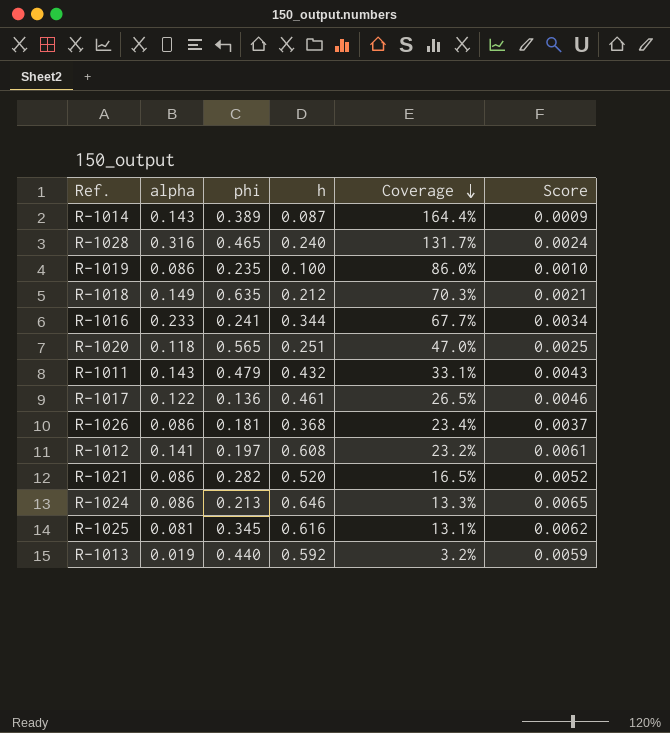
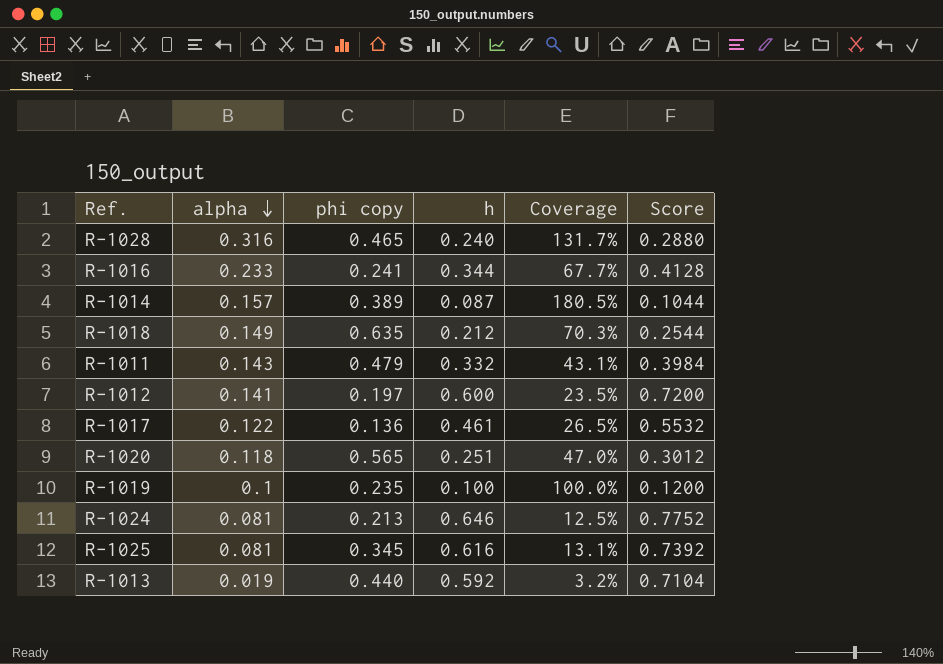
row order: Coverage descending -> alpha descending
column name: phi -> phi copy
column Score | formula: [h] * 0.01 -> [h] * 1.2
row R-1026: 0.086 | 0.181 | 0.368 | 23.4% | 0.0037 -> none
row R-1021: 0.086 | 0.282 | 0.520 | 16.5% | 0.0052 -> none
R-1014 | alpha: 0.143 -> 0.157
R-1014 | Coverage: 164.4% -> 180.5%
R-1011 | h: 0.432 -> 0.332
R-1011 | Coverage: 33.1% -> 43.1%
R-1012 | h: 0.608 -> 0.600
R-1012 | Coverage: 23.2% -> 23.5%
R-1019 | alpha: 0.086 -> 0.1
R-1019 | Coverage: 86.0% -> 100.0%
R-1024 | alpha: 0.086 -> 0.081
R-1024 | Coverage: 13.3% -> 12.5%

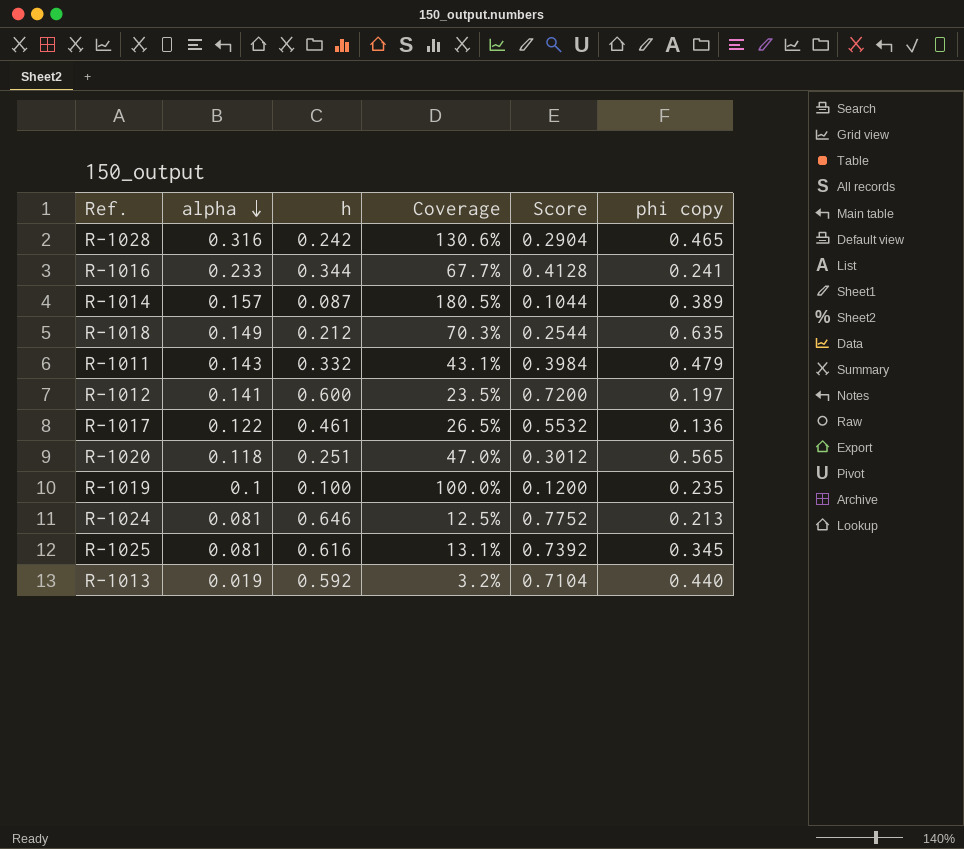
column phi copy | position: 3 -> 6
R-1028 | h: 0.240 -> 0.242
R-1028 | Coverage: 131.7% -> 130.6%
R-1028 | Score: 0.2880 -> 0.2904

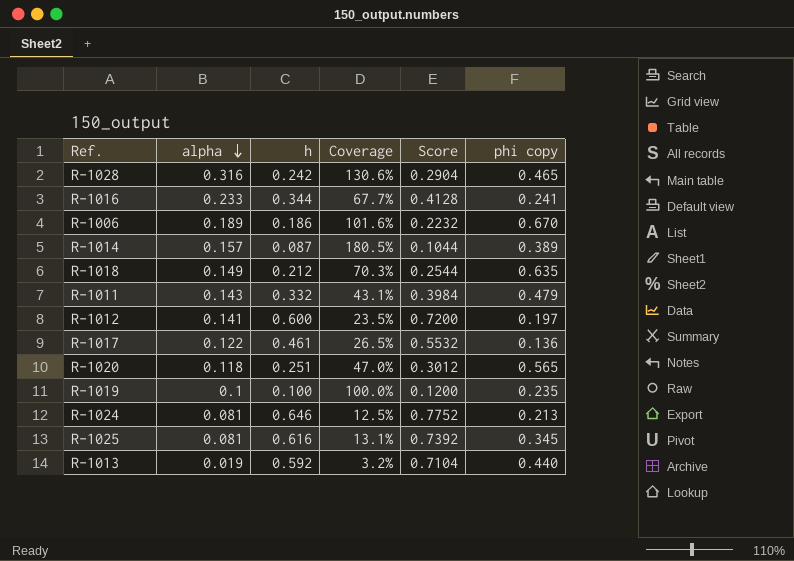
row R-1006: none -> 0.189 | 0.186 | 101.6% | 0.2232 | 0.670

